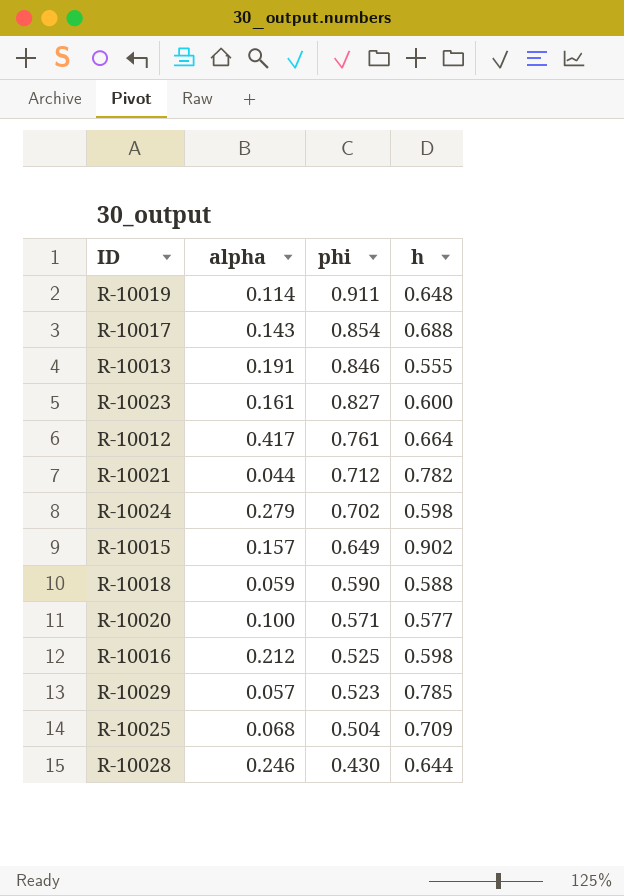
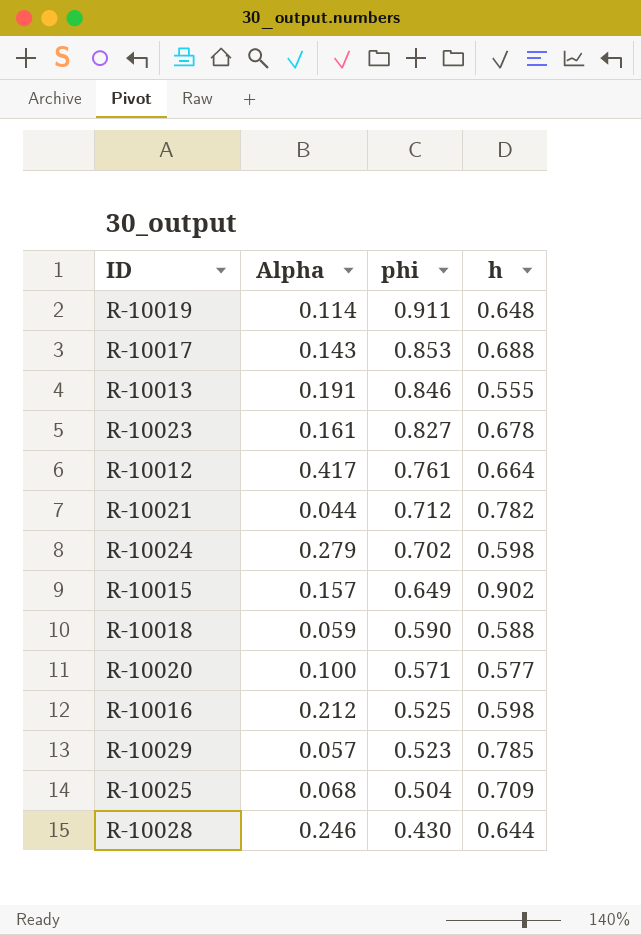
column name: alpha -> Alpha
R-10017 | phi: 0.854 -> 0.853
R-10023 | h: 0.600 -> 0.678

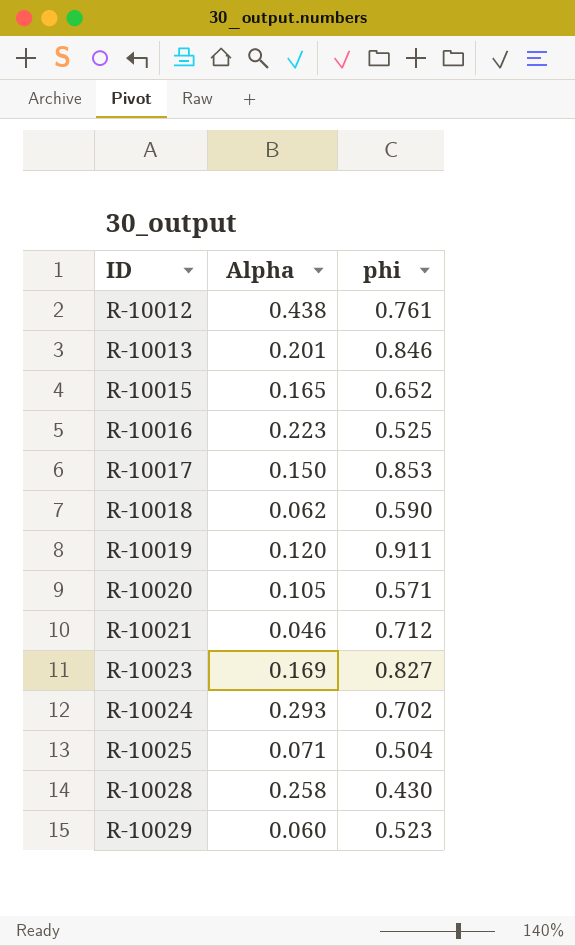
row order: phi descending -> ID ascending
column h | position: 4 -> none
R-10012 | Alpha: 0.417 -> 0.438
R-10013 | Alpha: 0.191 -> 0.201
R-10015 | Alpha: 0.157 -> 0.165
R-10015 | phi: 0.649 -> 0.652
R-10016 | Alpha: 0.212 -> 0.223
R-10017 | Alpha: 0.143 -> 0.150
R-10018 | Alpha: 0.059 -> 0.062
R-10019 | Alpha: 0.114 -> 0.120
R-10020 | Alpha: 0.100 -> 0.105
R-10021 | Alpha: 0.044 -> 0.046
R-10023 | Alpha: 0.161 -> 0.169
R-10024 | Alpha: 0.279 -> 0.293
R-10025 | Alpha: 0.068 -> 0.071
R-10028 | Alpha: 0.246 -> 0.258
R-10029 | Alpha: 0.057 -> 0.060

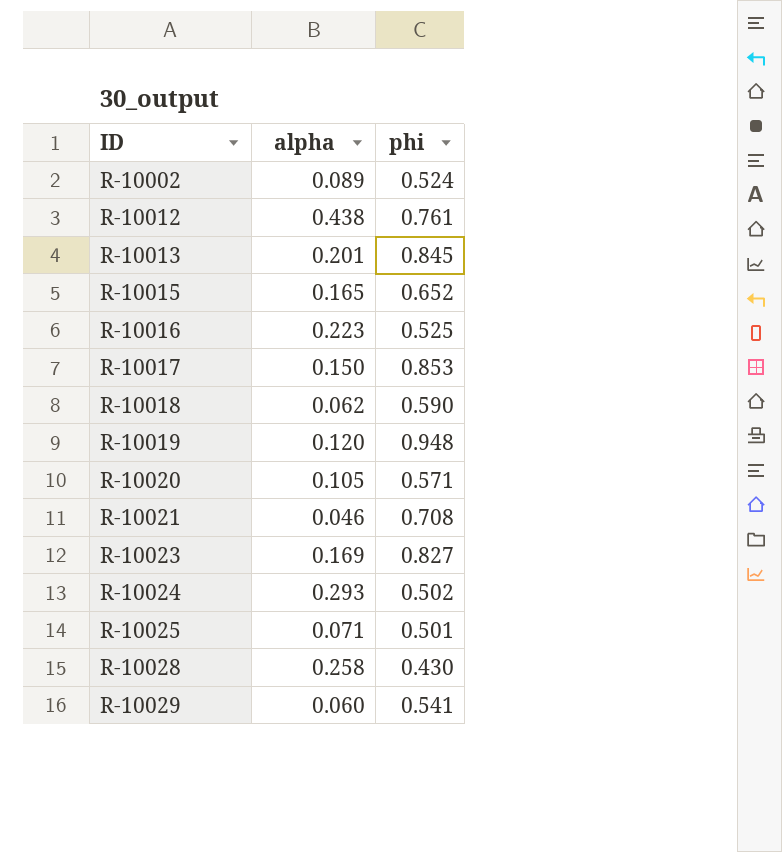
column name: Alpha -> alpha
row R-10002: none -> 0.089 | 0.524
R-10013 | phi: 0.846 -> 0.845
R-10019 | phi: 0.911 -> 0.948
R-10021 | phi: 0.712 -> 0.708
R-10024 | phi: 0.702 -> 0.502
R-10025 | phi: 0.504 -> 0.501
R-10029 | phi: 0.523 -> 0.541

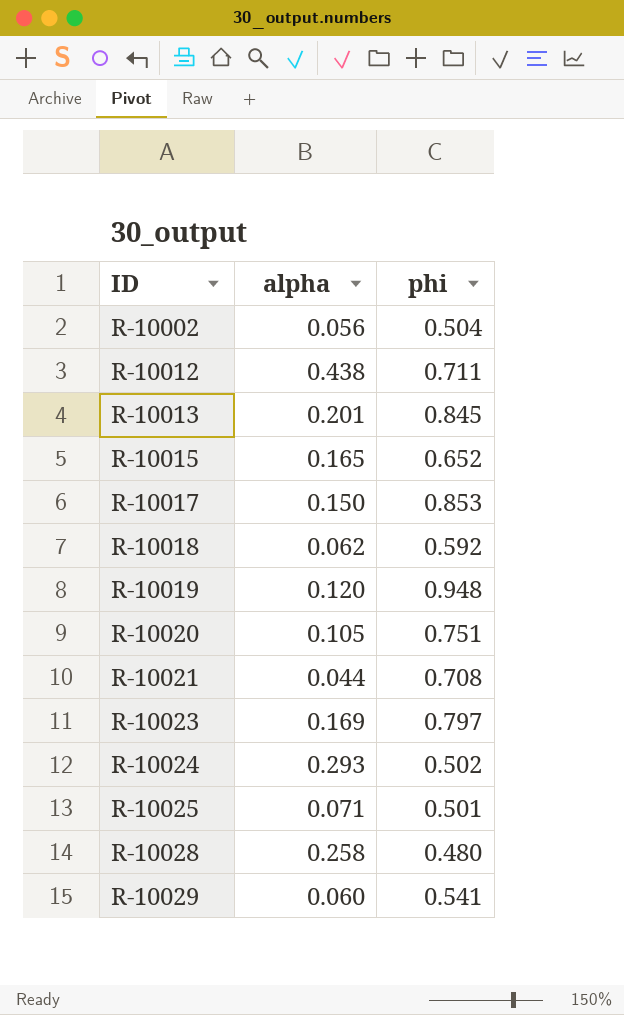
row R-10016: 0.223 | 0.525 -> none
R-10002 | alpha: 0.089 -> 0.056
R-10002 | phi: 0.524 -> 0.504
R-10012 | phi: 0.761 -> 0.711
R-10018 | phi: 0.590 -> 0.592
R-10020 | phi: 0.571 -> 0.751
R-10021 | alpha: 0.046 -> 0.044
R-10023 | phi: 0.827 -> 0.797
R-10028 | phi: 0.430 -> 0.480

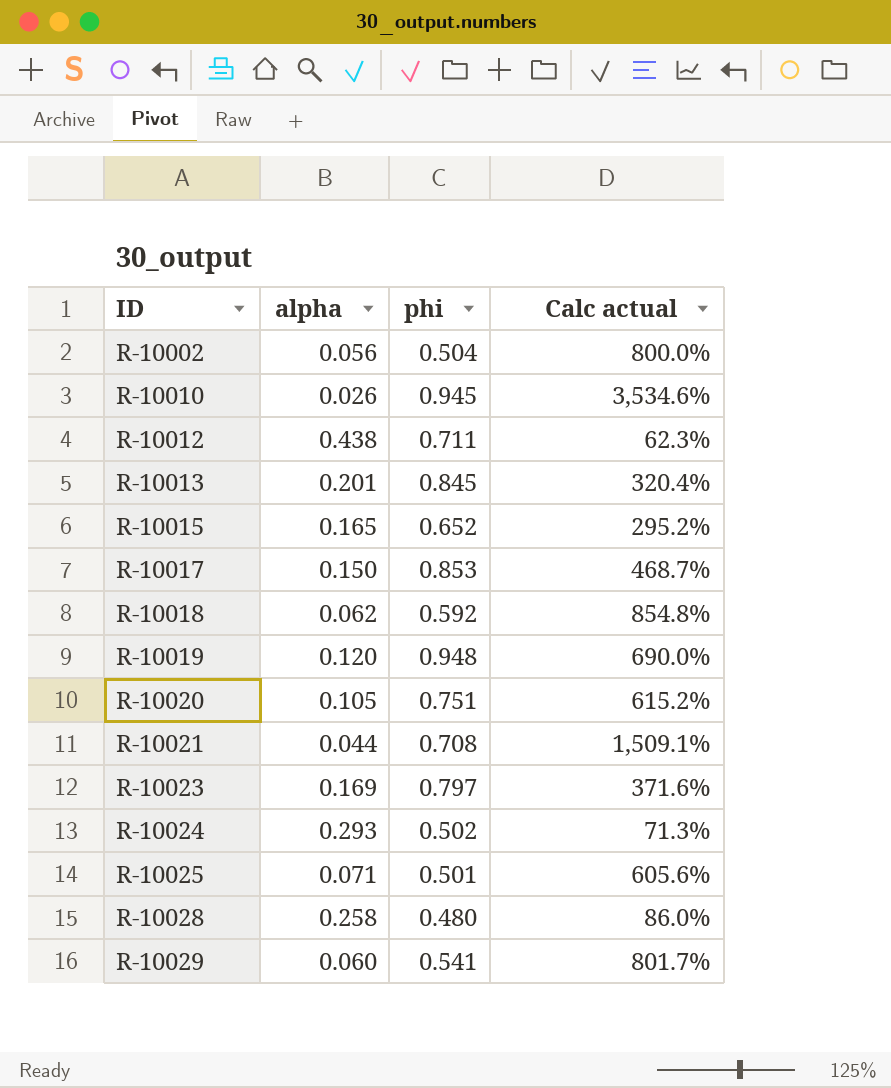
column Calc actual | formula: none -> ([phi] - [alpha]) / [alpha]
row R-10010: none -> 0.026 | 0.945 | 3,534.6%

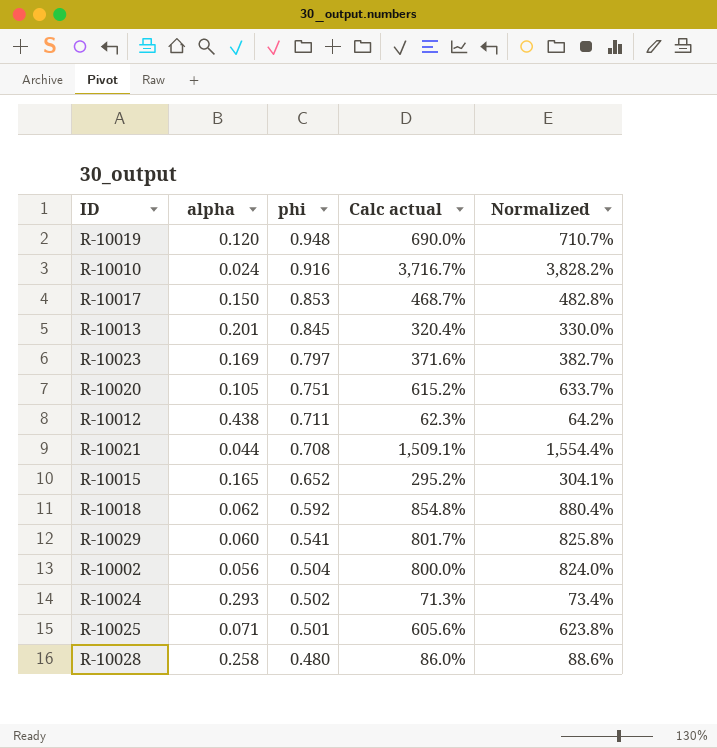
row order: ID ascending -> phi descending
column Normalized | formula: none -> [Calc actual] * 1.03
R-10010 | alpha: 0.026 -> 0.024
R-10010 | phi: 0.945 -> 0.916
R-10010 | Calc actual: 3,534.6% -> 3,716.7%

